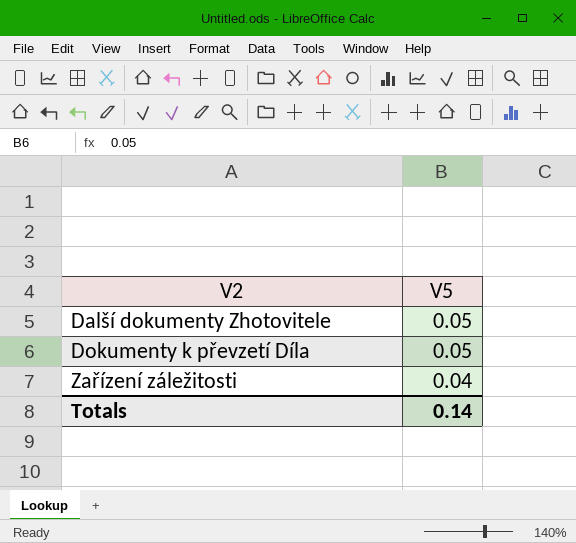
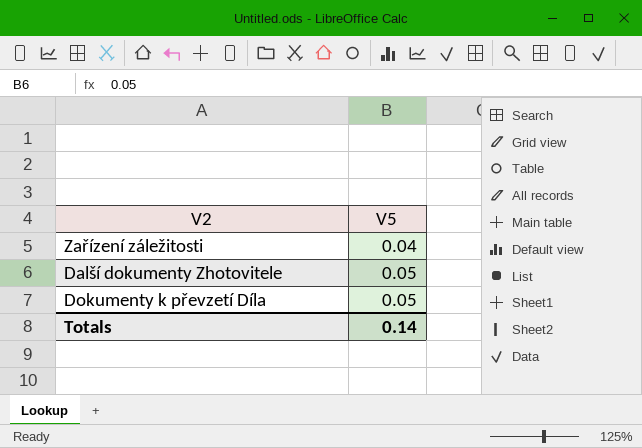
row order: V2 ascending -> V5 ascending

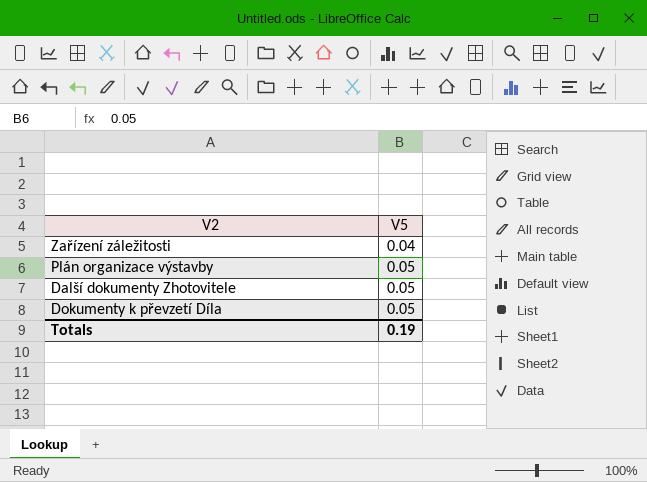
row Plán organizace výstavby: none -> 0.05
Totals | V5: 0.14 -> 0.19

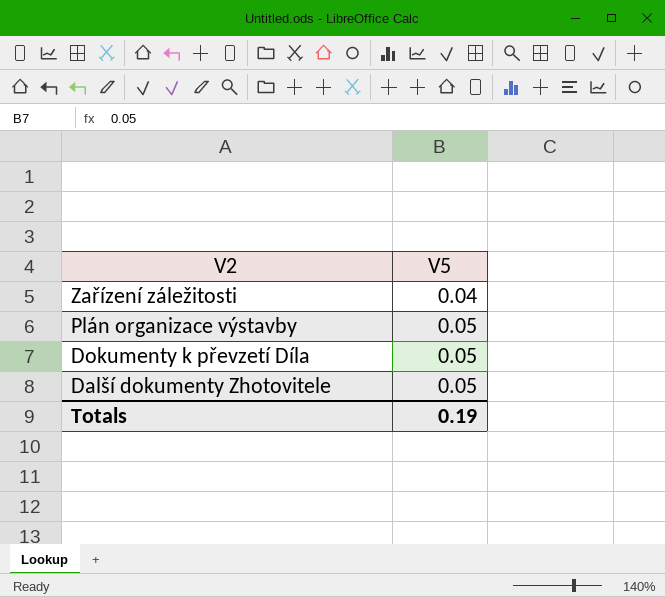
row order: V5 ascending -> V2 descending

